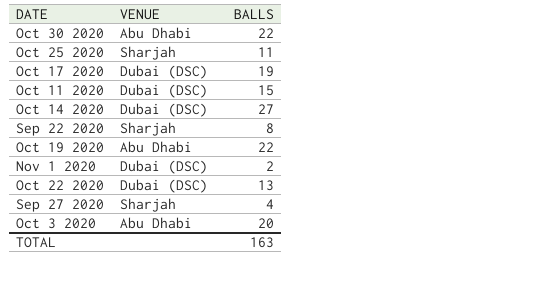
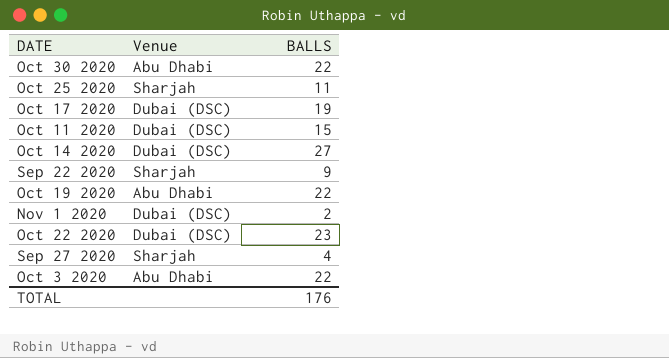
column name: VENUE -> Venue
Sep 22 2020 | BALLS: 8 -> 9
Oct 22 2020 | BALLS: 13 -> 23
Oct 3 2020 | BALLS: 20 -> 22
TOTAL | BALLS: 163 -> 176

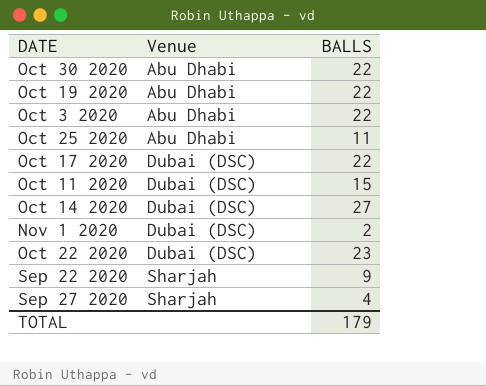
row order: none -> Venue ascending
Oct 25 2020 | Venue: Sharjah -> Abu Dhabi
Oct 17 2020 | BALLS: 19 -> 22
TOTAL | BALLS: 176 -> 179

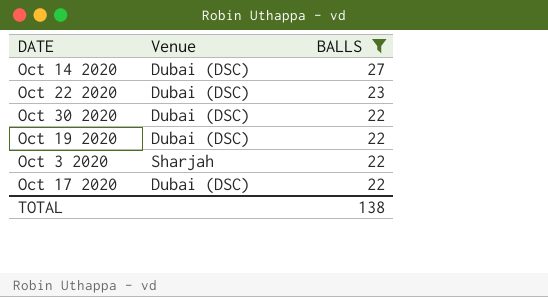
filter: none -> BALLS >= 22
row order: Venue ascending -> BALLS descending
Oct 30 2020 | Venue: Abu Dhabi -> Dubai (DSC)
Oct 19 2020 | Venue: Abu Dhabi -> Dubai (DSC)
Oct 3 2020 | Venue: Abu Dhabi -> Sharjah
TOTAL | BALLS: 179 -> 138

